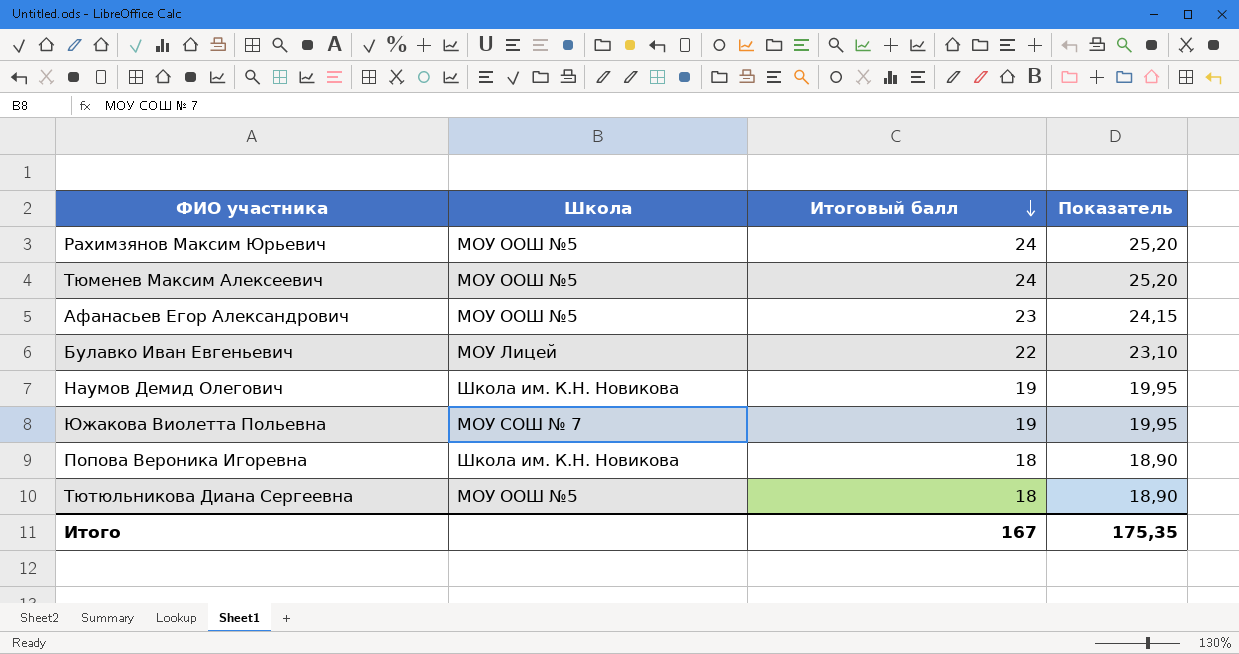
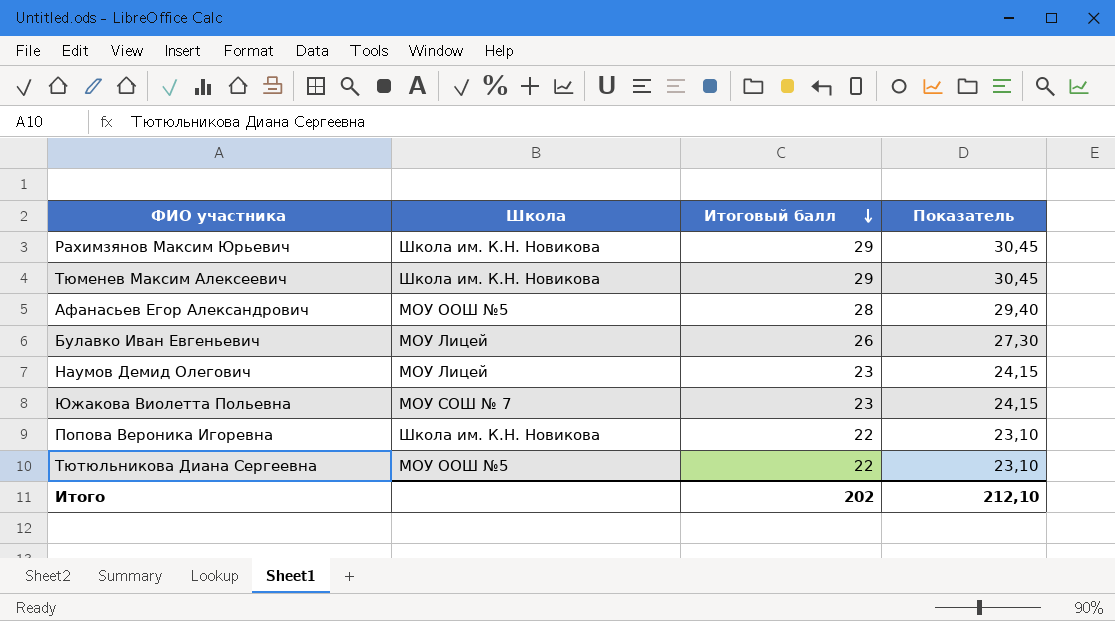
Рахимзянов Максим Юрьевич | Школа: МОУ ООШ №5 -> Школа им. К.Н. Новикова
Рахимзянов Максим Юрьевич | Итоговый балл: 24 -> 29
Рахимзянов Максим Юрьевич | Показатель: 25,20 -> 30,45
Тюменев Максим Алексеевич | Школа: МОУ ООШ №5 -> Школа им. К.Н. Новикова
Тюменев Максим Алексеевич | Итоговый балл: 24 -> 29
Тюменев Максим Алексеевич | Показатель: 25,20 -> 30,45
Афанасьев Егор Александрович | Итоговый балл: 23 -> 28
Афанасьев Егор Александрович | Показатель: 24,15 -> 29,40
Булавко Иван Евгеньевич | Итоговый балл: 22 -> 26
Булавко Иван Евгеньевич | Показатель: 23,10 -> 27,30
Наумов Демид Олегович | Школа: Школа им. К.Н. Новикова -> МОУ Лицей
Наумов Демид Олегович | Итоговый балл: 19 -> 23
Наумов Демид Олегович | Показатель: 19,95 -> 24,15
Южакова Виолетта Польевна | Итоговый балл: 19 -> 23
Южакова Виолетта Польевна | Показатель: 19,95 -> 24,15
Попова Вероника Игоревна | Итоговый балл: 18 -> 22
Попова Вероника Игоревна | Показатель: 18,90 -> 23,10
Тютюльникова Диана Сергеевна | Итоговый балл: 18 -> 22
Тютюльникова Диана Сергеевна | Показатель: 18,90 -> 23,10
Итого | Итоговый балл: 167 -> 202
Итого | Показатель: 175,35 -> 212,10

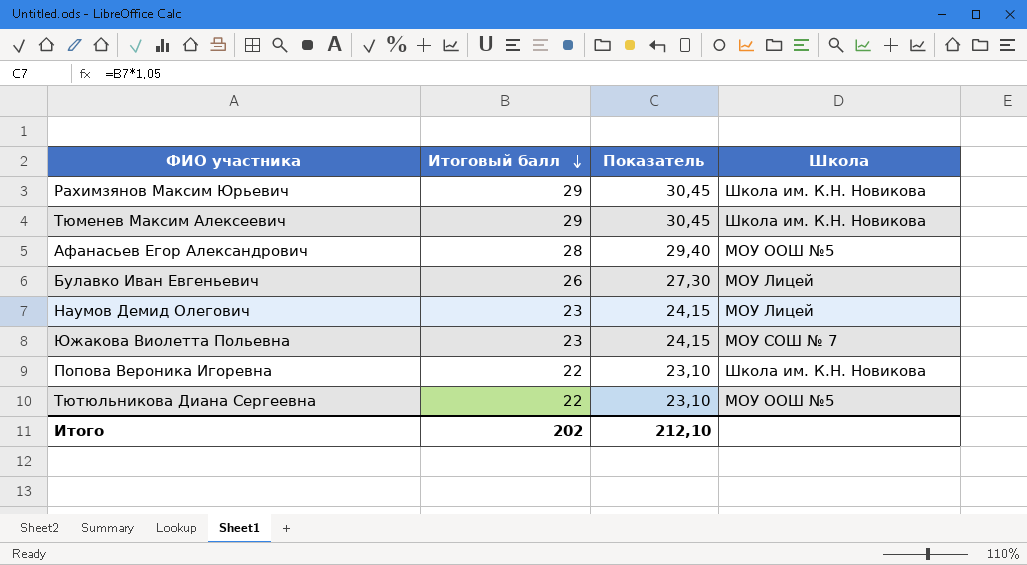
column Школа | position: 2 -> 4

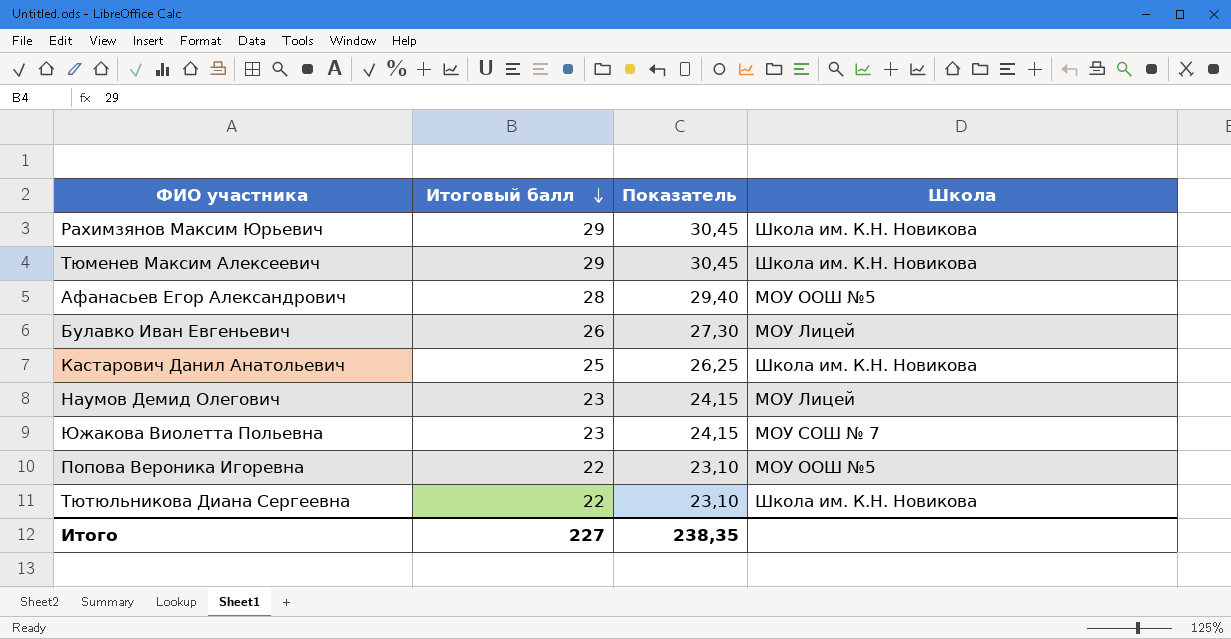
row Кастарович Данил Анатольевич: none -> 25 | 26,25 | Школа им. К.Н. Новикова
Попова Вероника Игоревна | Школа: Школа им. К.Н. Новикова -> МОУ ООШ №5
Тютюльникова Диана Сергеевна | Школа: МОУ ООШ №5 -> Школа им. К.Н. Новикова
Итого | Итоговый балл: 202 -> 227
Итого | Показатель: 212,10 -> 238,35

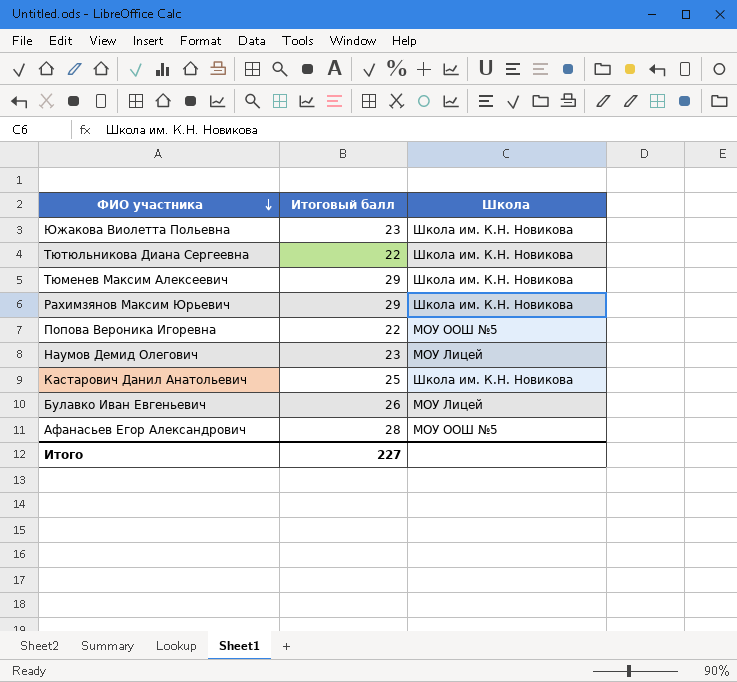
row order: Итоговый балл descending -> ФИО участника descending
column Показатель | formula: [Итоговый балл] * 1,05 -> none
Южакова Виолетта Польевна | Школа: МОУ СОШ № 7 -> Школа им. К.Н. Новикова

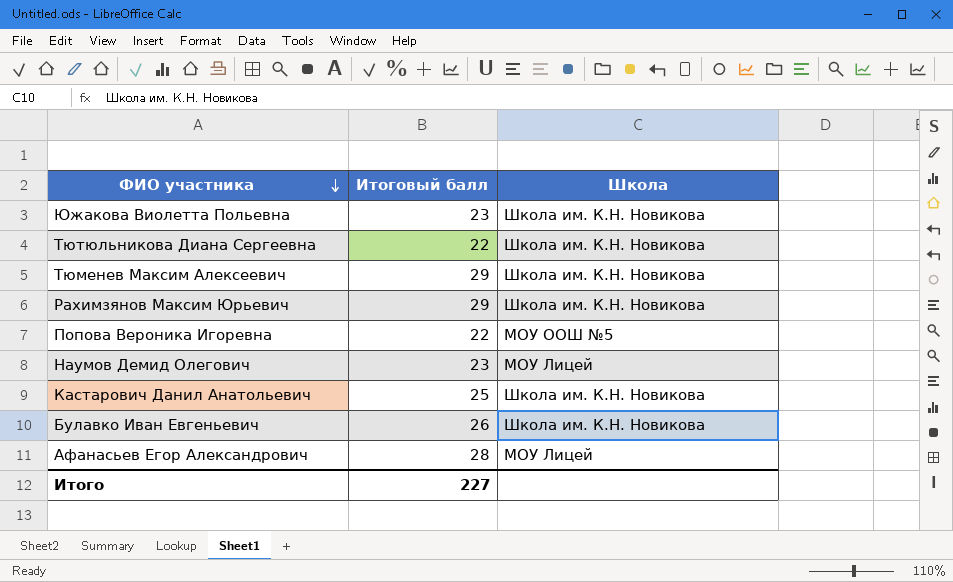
Булавко Иван Евгеньевич | Школа: МОУ Лицей -> Школа им. К.Н. Новикова
Афанасьев Егор Александрович | Школа: МОУ ООШ №5 -> МОУ Лицей

